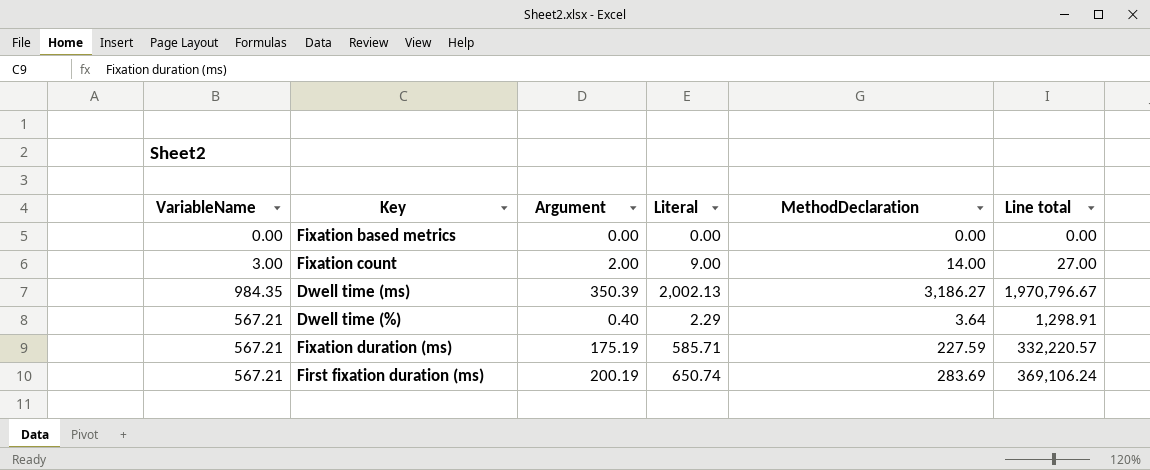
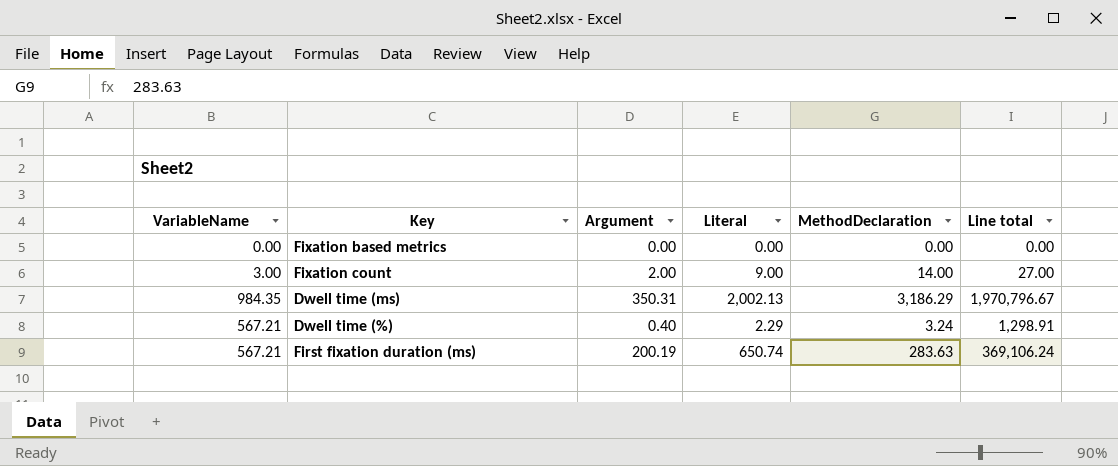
row Fixation duration (ms): 567.21 | 175.19 | 585.71 | 227.59 | 332,220.57 -> none
Dwell time (ms) | Argument: 350.39 -> 350.31
Dwell time (ms) | MethodDeclaration: 3,186.27 -> 3,186.29
Dwell time (%) | MethodDeclaration: 3.64 -> 3.24
First fixation duration (ms) | MethodDeclaration: 283.69 -> 283.63

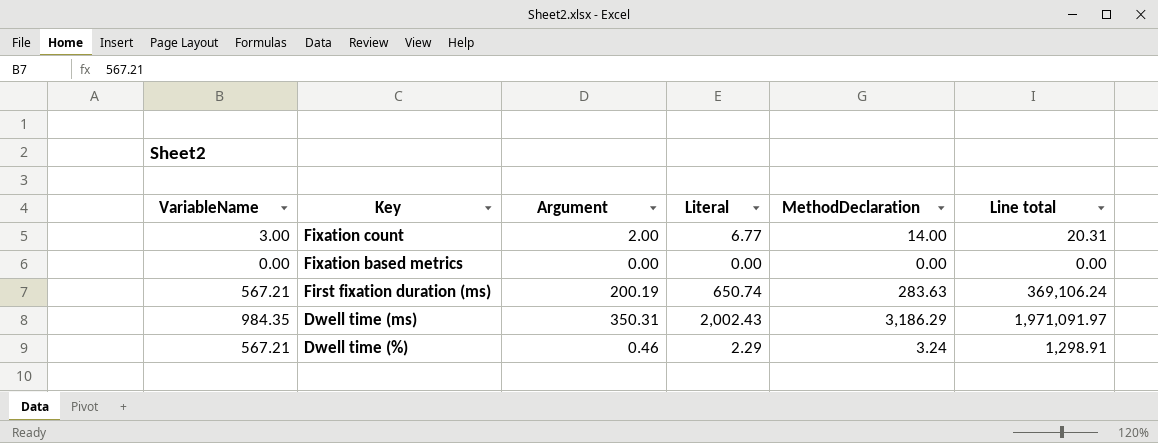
row order: none -> Key descending
Fixation count | Literal: 9.00 -> 6.77
Fixation count | Line total: 27.00 -> 20.31
Dwell time (ms) | Literal: 2,002.13 -> 2,002.43
Dwell time (ms) | Line total: 1,970,796.67 -> 1,971,091.97
Dwell time (%) | Argument: 0.40 -> 0.46

